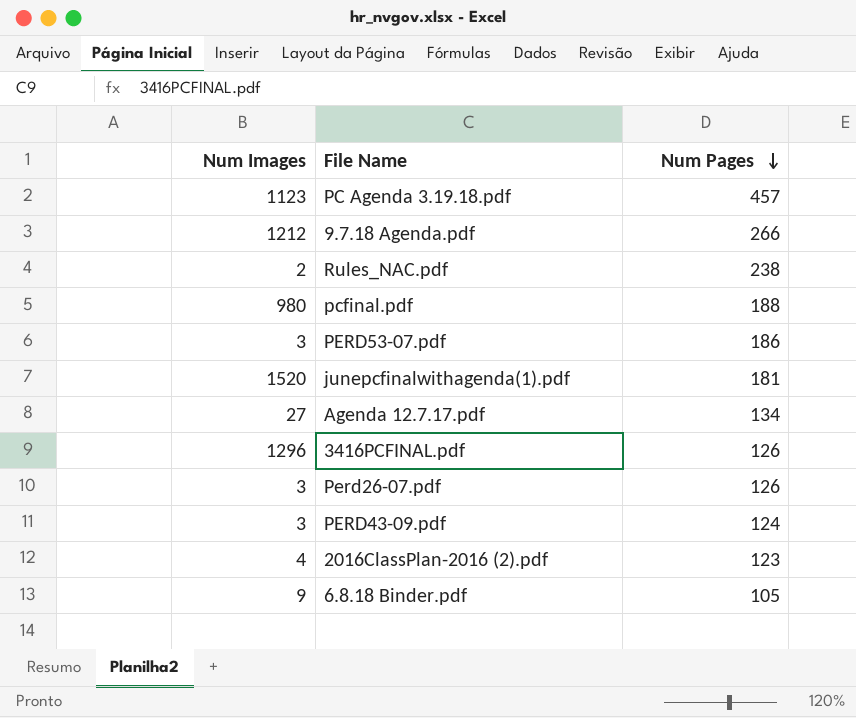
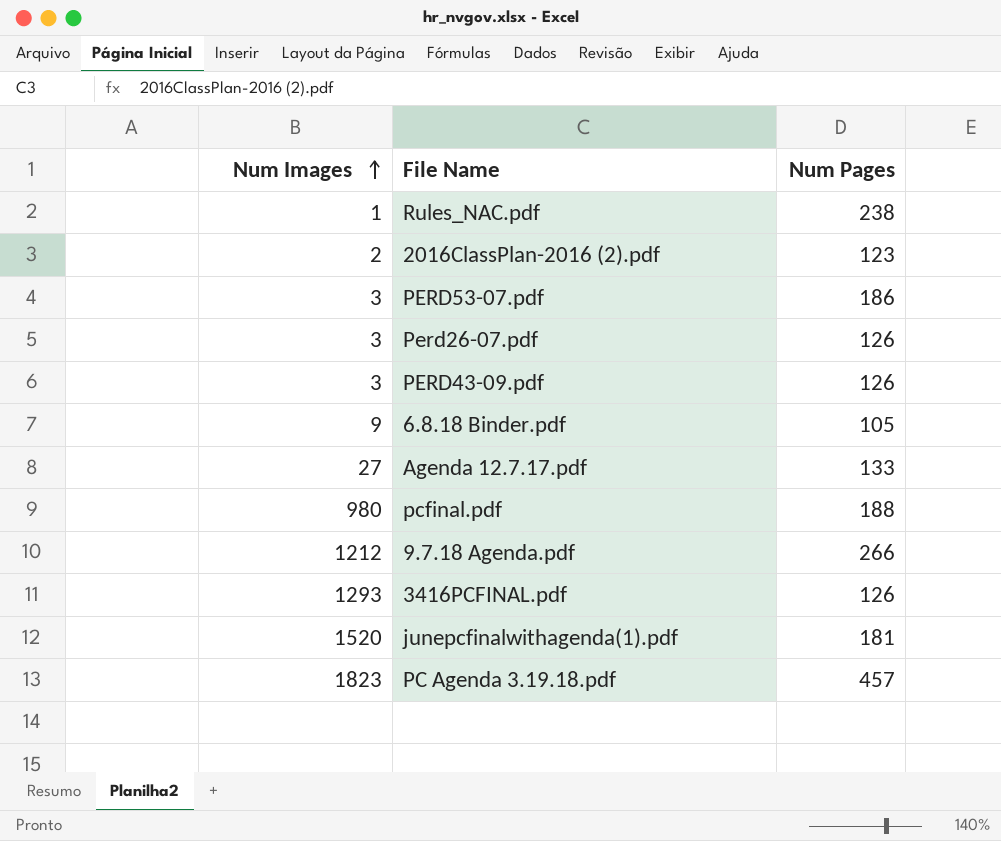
row order: Num Pages descending -> Num Images ascending
Rules_NAC.pdf | Num Images: 2 -> 1
2016ClassPlan-2016 (2).pdf | Num Images: 4 -> 2
PERD43-09.pdf | Num Pages: 124 -> 126
Agenda 12.7.17.pdf | Num Pages: 134 -> 133
3416PCFINAL.pdf | Num Images: 1296 -> 1293
PC Agenda 3.19.18.pdf | Num Images: 1123 -> 1823

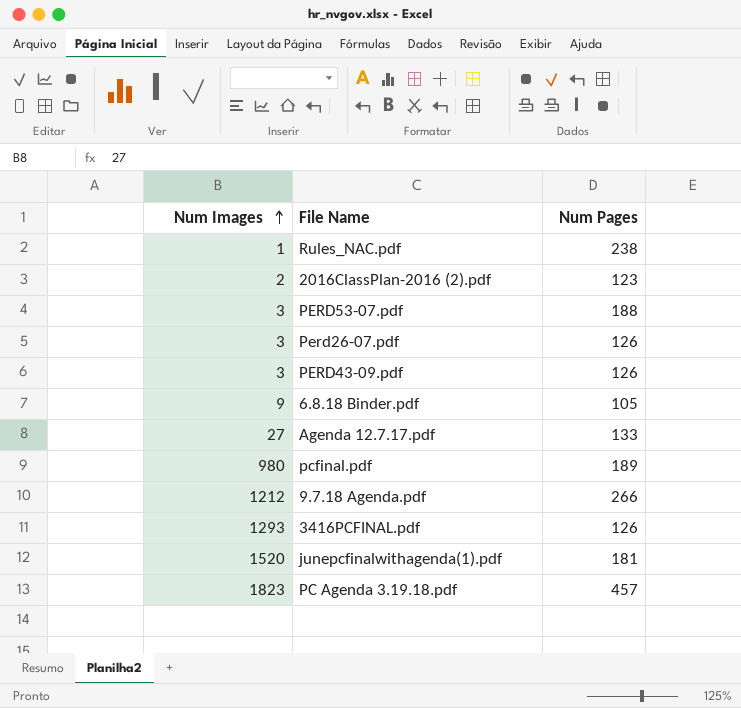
PERD53-07.pdf | Num Pages: 186 -> 188
pcfinal.pdf | Num Pages: 188 -> 189

